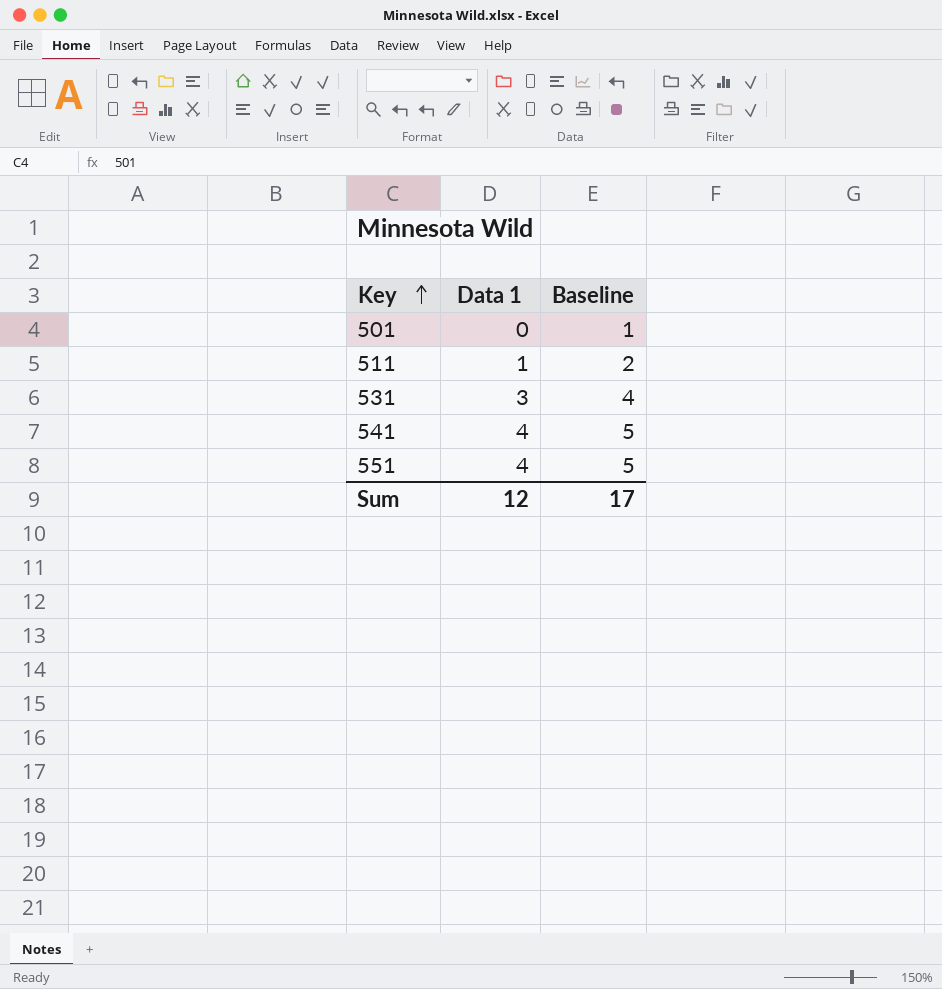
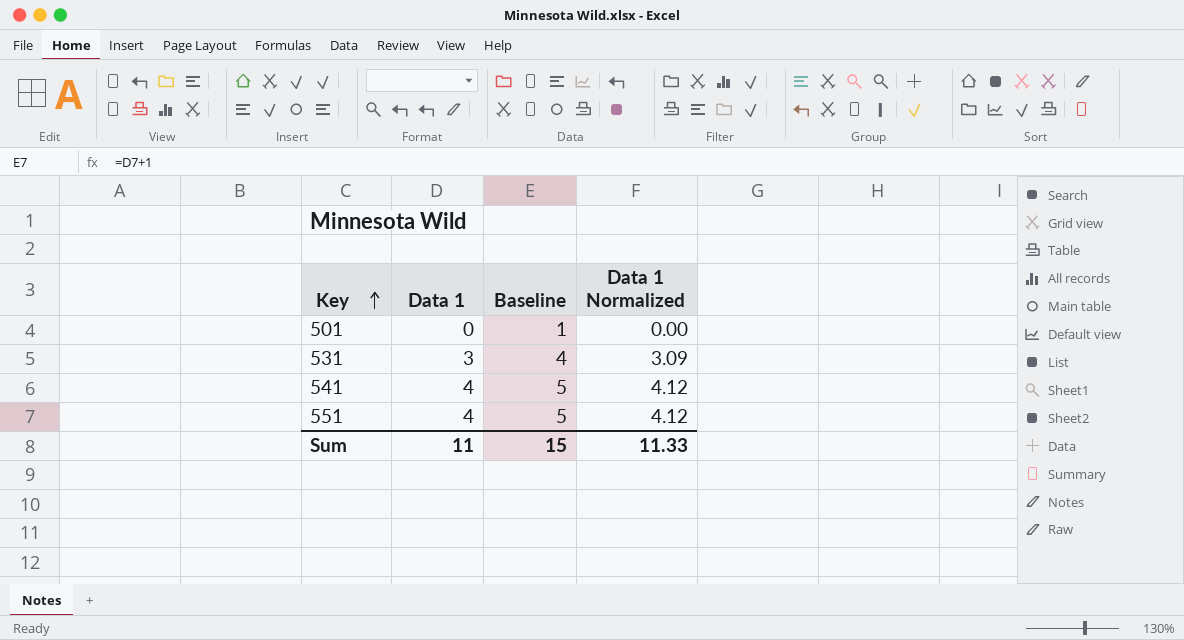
column Data 1 Normalized | formula: none -> [Data 1] * 1.03
row 511: 1 | 2 -> none
Sum | Data 1: 12 -> 11
Sum | Baseline: 17 -> 15

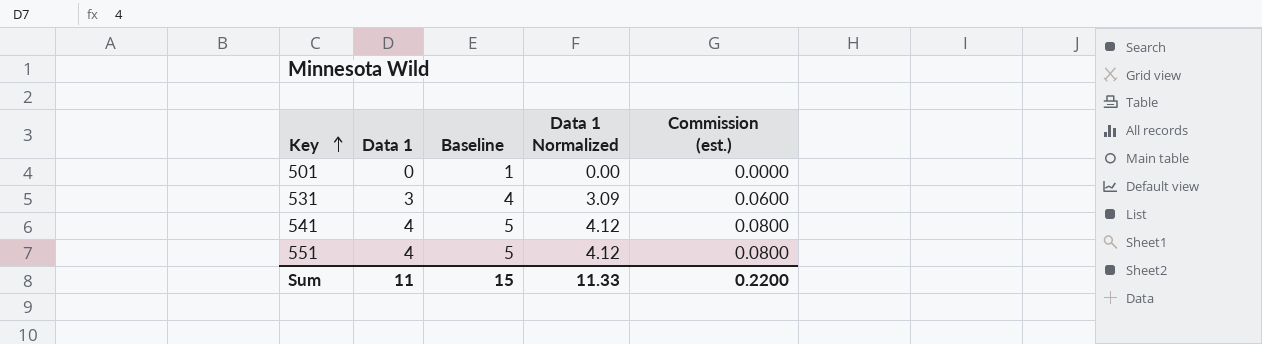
column Commission (est.) | formula: none -> [Data 1] * 0.02

